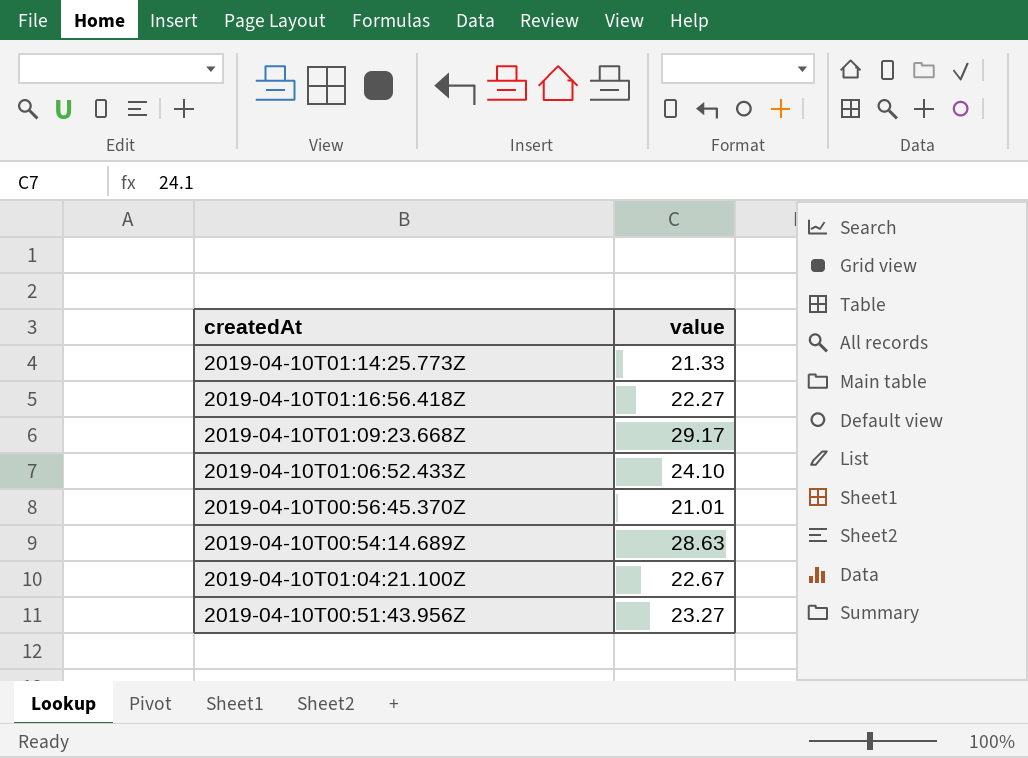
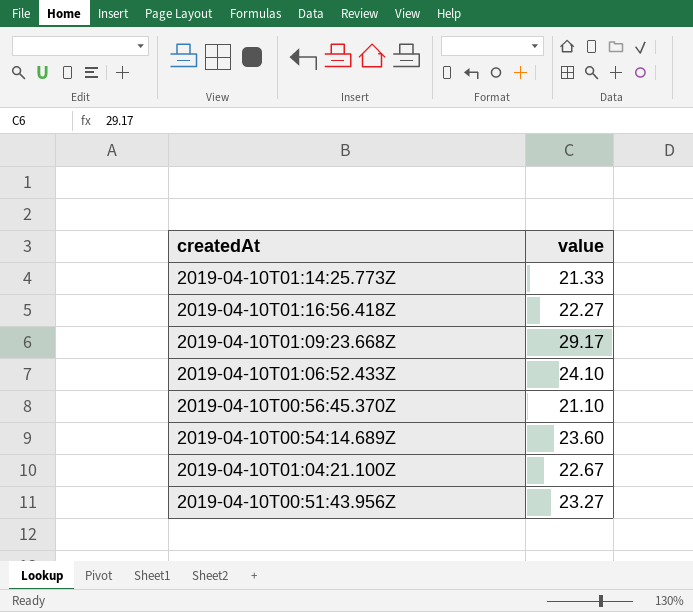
2019-04-10T00:56:45.370Z | value: 21.01 -> 21.10
2019-04-10T00:54:14.689Z | value: 28.63 -> 23.60

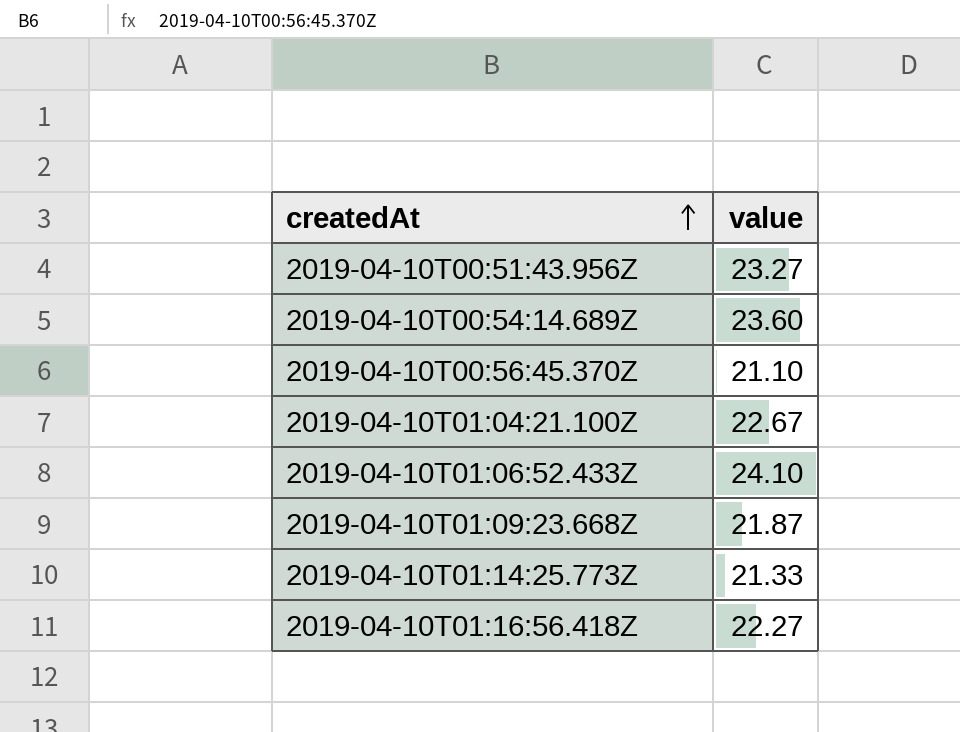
row order: none -> createdAt ascending
2019-04-10T01:09:23.668Z | value: 29.17 -> 21.87

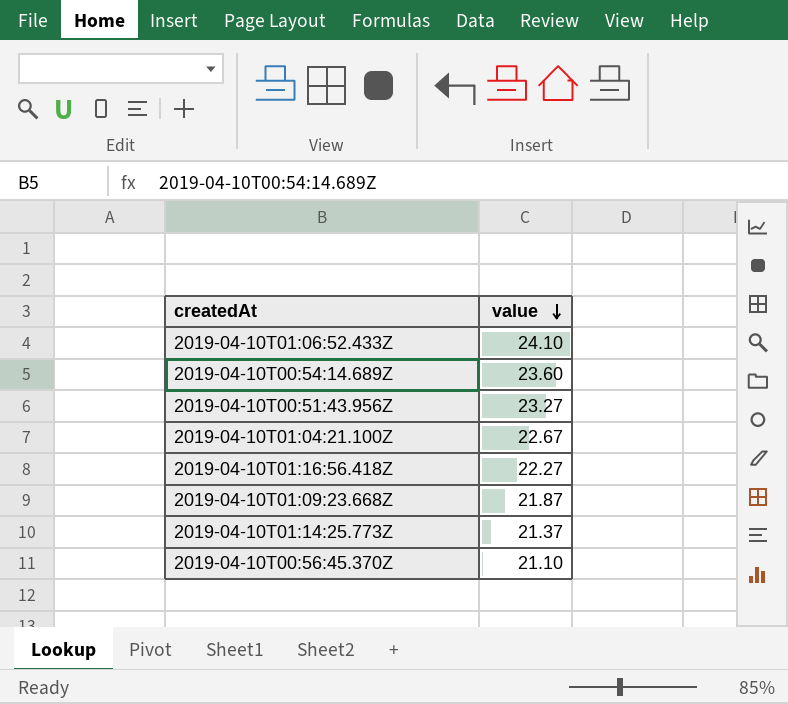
row order: createdAt ascending -> value descending
2019-04-10T01:14:25.773Z | value: 21.33 -> 21.37

